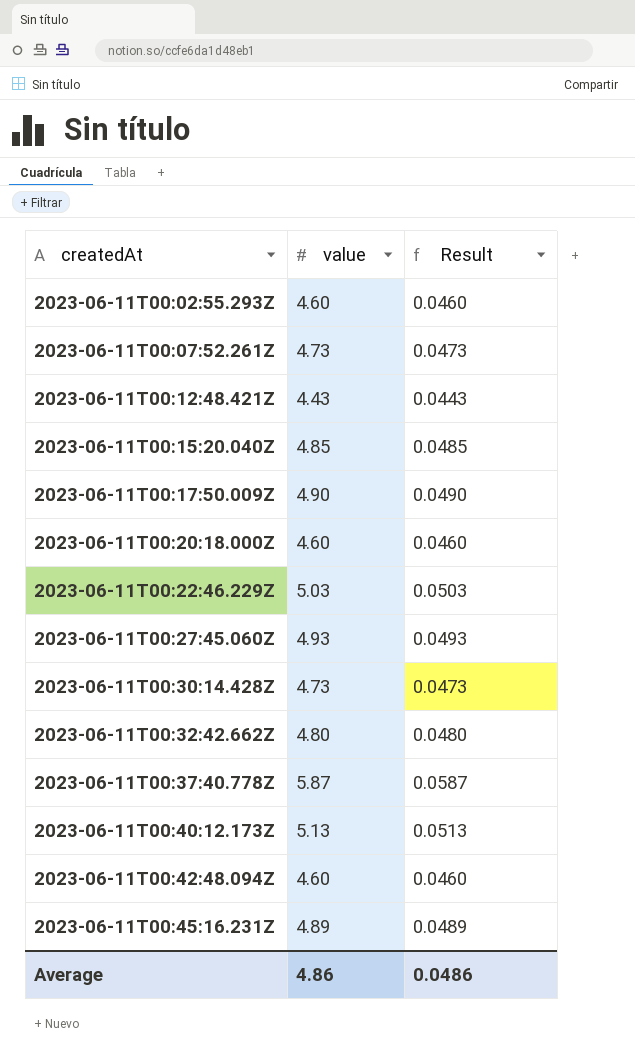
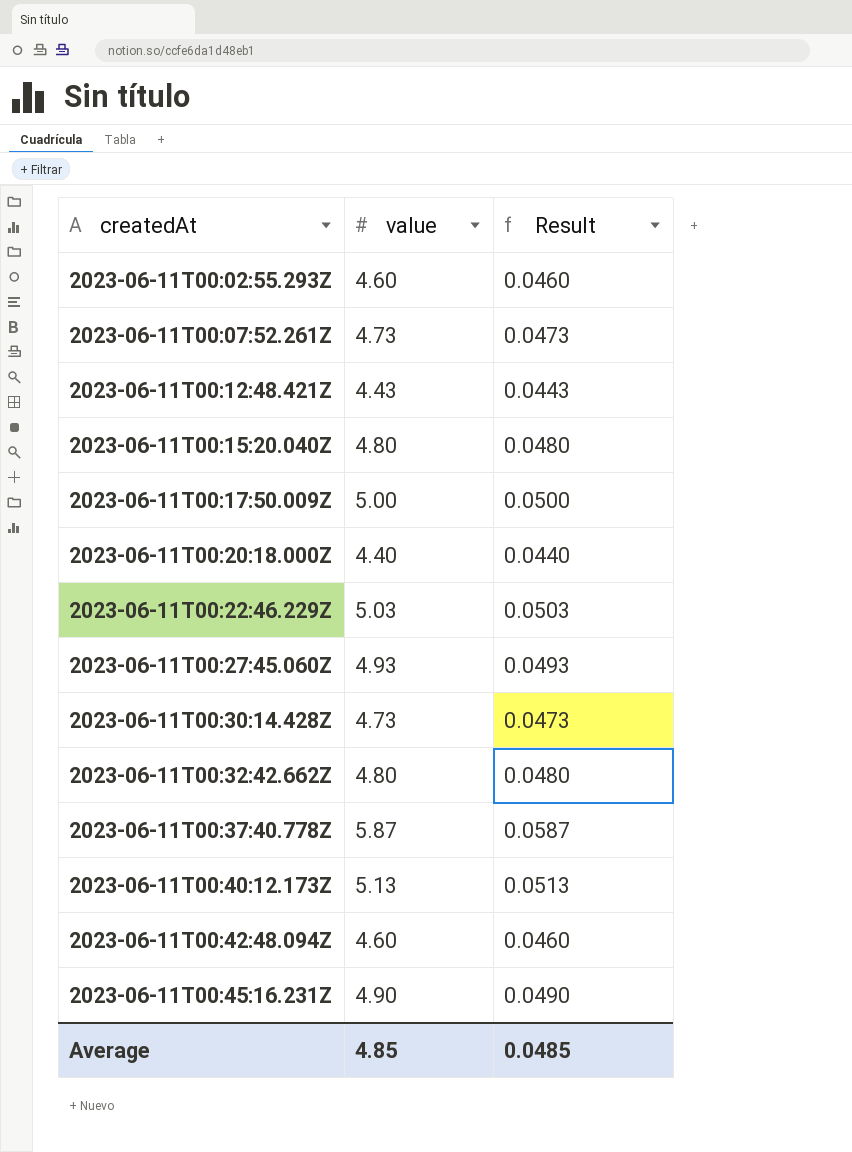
2023-06-11T00:15:20.040Z | value: 4.85 -> 4.80
2023-06-11T00:15:20.040Z | Result: 0.0485 -> 0.0480
2023-06-11T00:17:50.009Z | value: 4.90 -> 5.00
2023-06-11T00:17:50.009Z | Result: 0.0490 -> 0.0500
2023-06-11T00:20:18.000Z | value: 4.60 -> 4.40
2023-06-11T00:20:18.000Z | Result: 0.0460 -> 0.0440
2023-06-11T00:45:16.231Z | value: 4.89 -> 4.90
2023-06-11T00:45:16.231Z | Result: 0.0489 -> 0.0490
Average | value: 4.86 -> 4.85
Average | Result: 0.0486 -> 0.0485

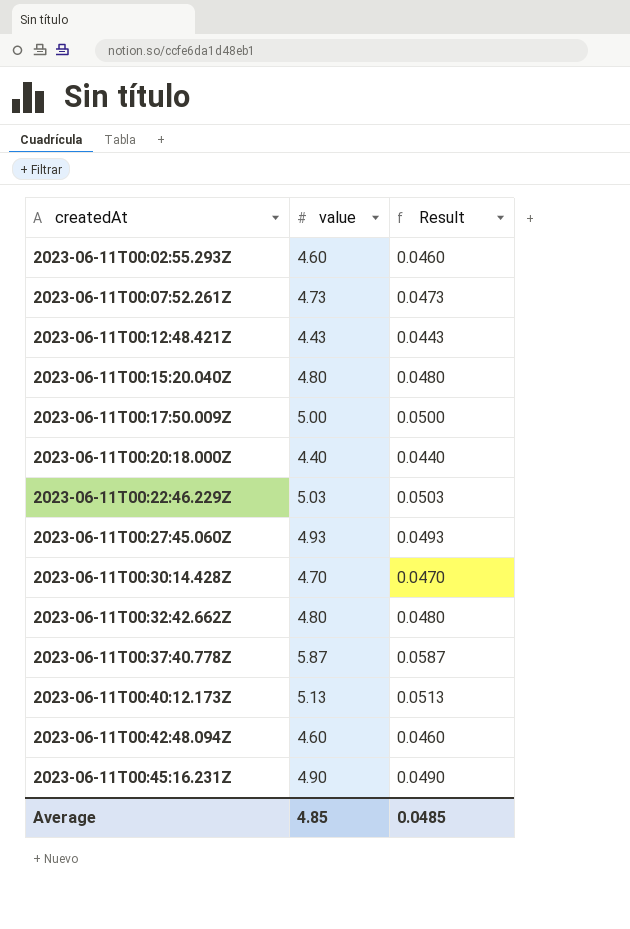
2023-06-11T00:30:14.428Z | value: 4.73 -> 4.70
2023-06-11T00:30:14.428Z | Result: 0.0473 -> 0.0470

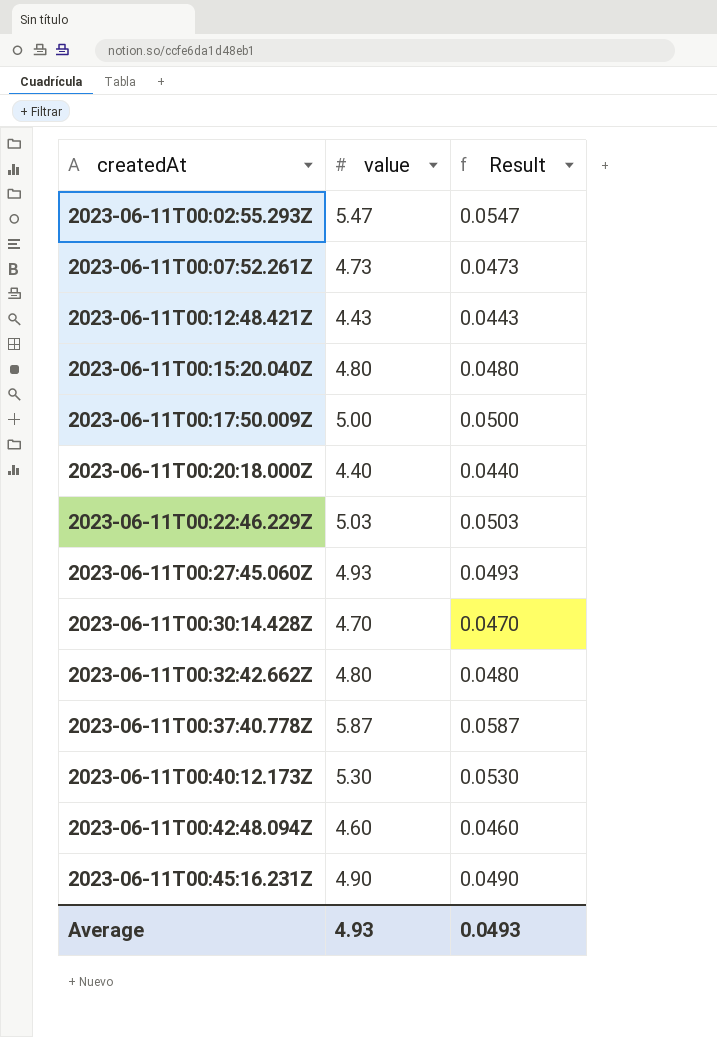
2023-06-11T00:02:55.293Z | value: 4.60 -> 5.47
2023-06-11T00:02:55.293Z | Result: 0.0460 -> 0.0547
2023-06-11T00:40:12.173Z | value: 5.13 -> 5.30
2023-06-11T00:40:12.173Z | Result: 0.0513 -> 0.0530
Average | value: 4.85 -> 4.93
Average | Result: 0.0485 -> 0.0493

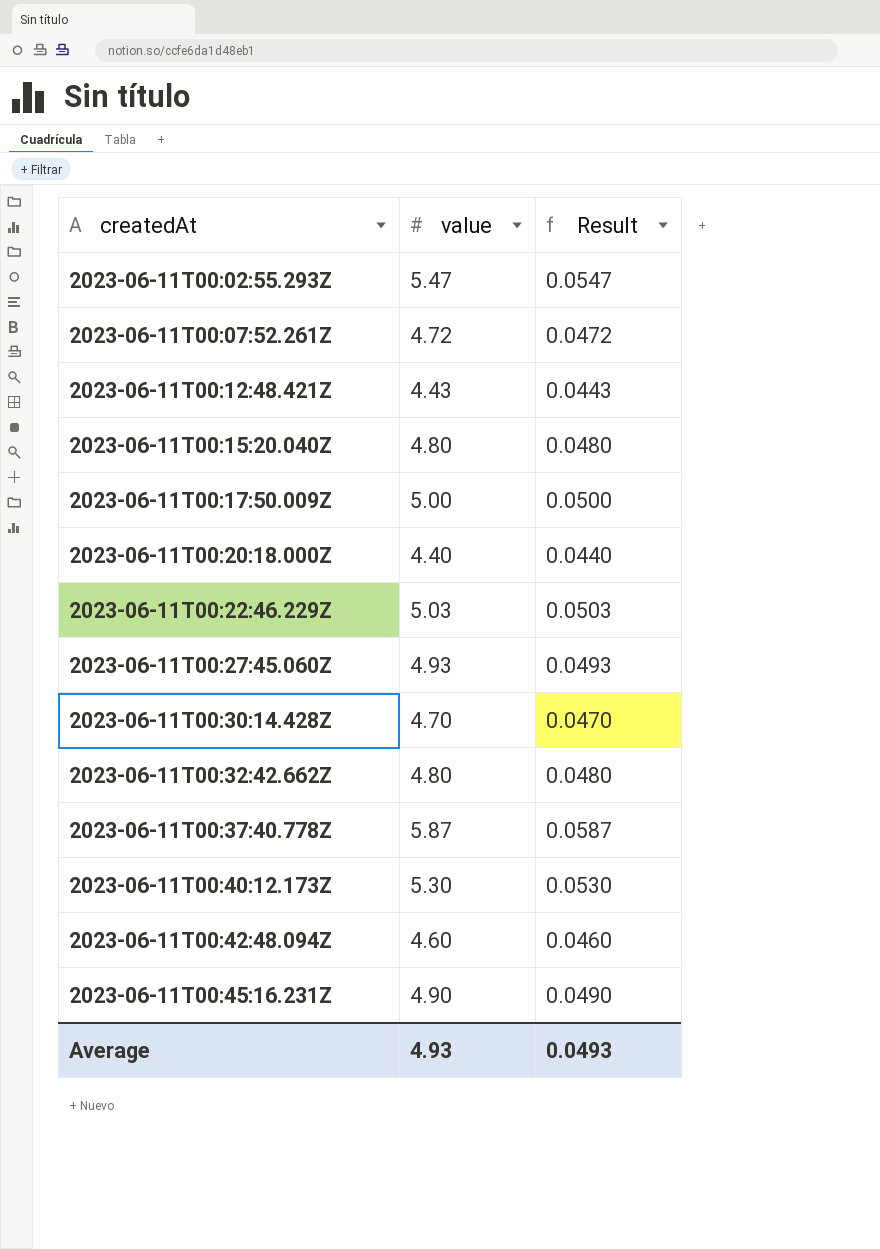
2023-06-11T00:07:52.261Z | value: 4.73 -> 4.72
2023-06-11T00:07:52.261Z | Result: 0.0473 -> 0.0472

